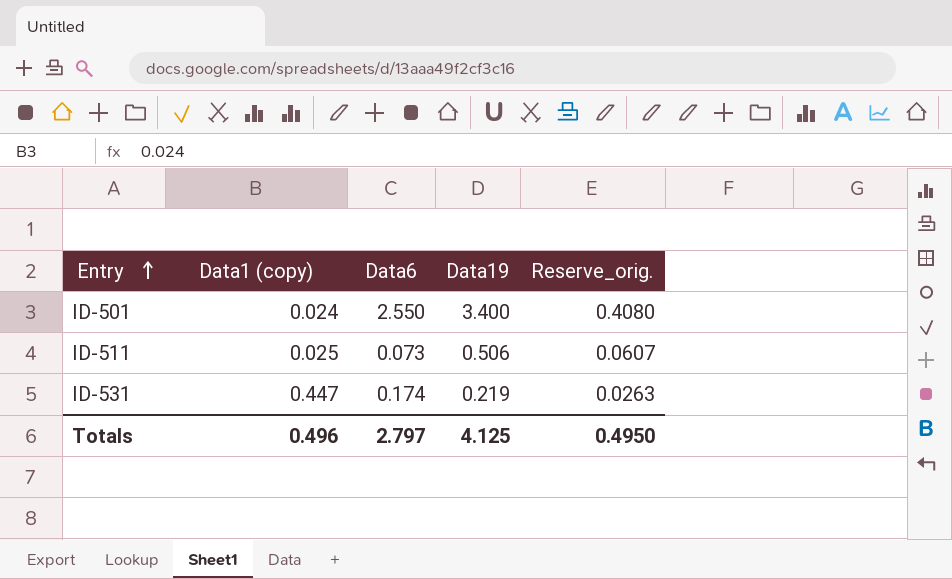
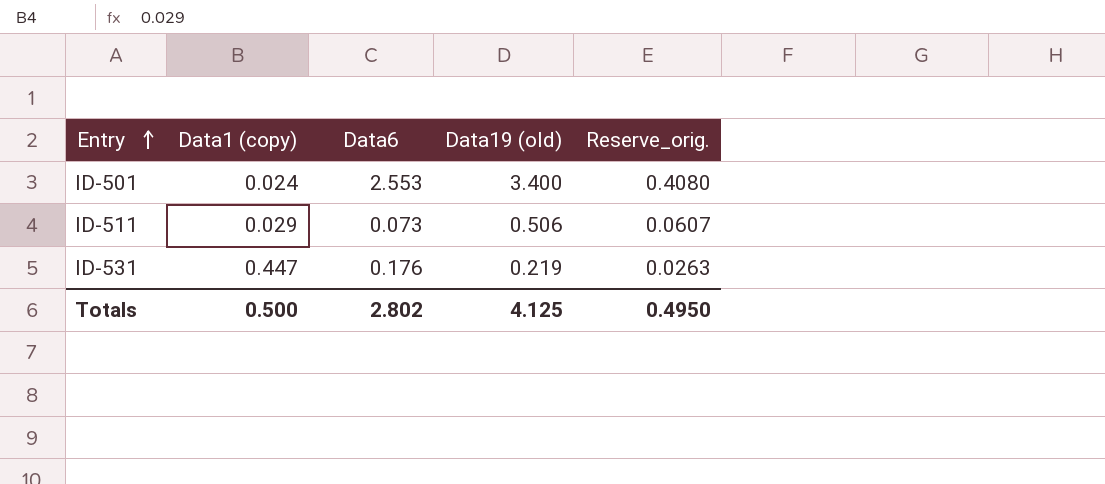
column name: Data19 -> Data19 (old)
ID-501 | Data6: 2.550 -> 2.553
ID-511 | Data1 (copy): 0.025 -> 0.029
ID-531 | Data6: 0.174 -> 0.176
Totals | Data1 (copy): 0.496 -> 0.500
Totals | Data6: 2.797 -> 2.802

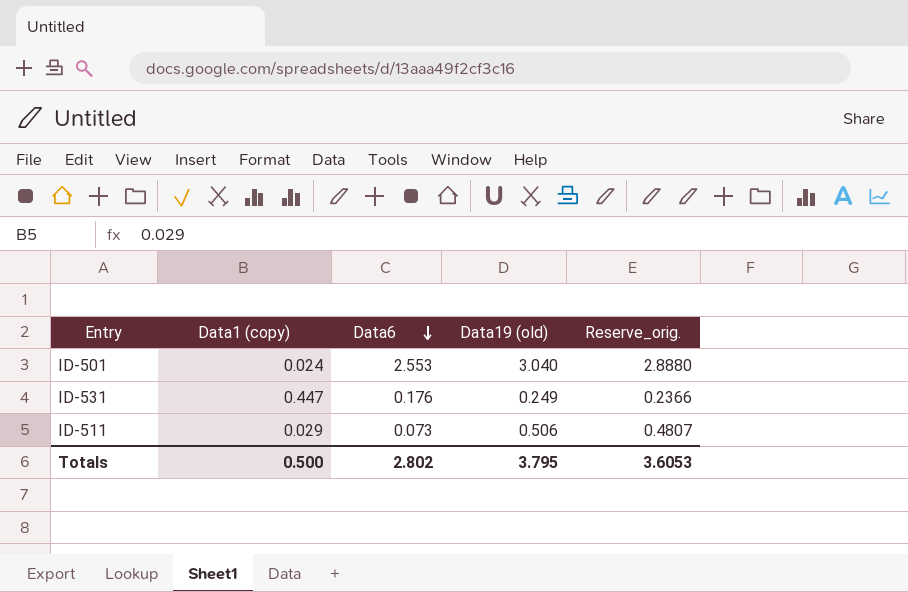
row order: Entry ascending -> Data6 descending
column Reserve_orig. | formula: [Data19 (old)] * 0.12 -> [Data19 (old)] * 0.95
ID-501 | Data19 (old): 3.400 -> 3.040
ID-531 | Data19 (old): 0.219 -> 0.249
Totals | Data19 (old): 4.125 -> 3.795
Totals | Reserve_orig.: 0.4950 -> 3.6053

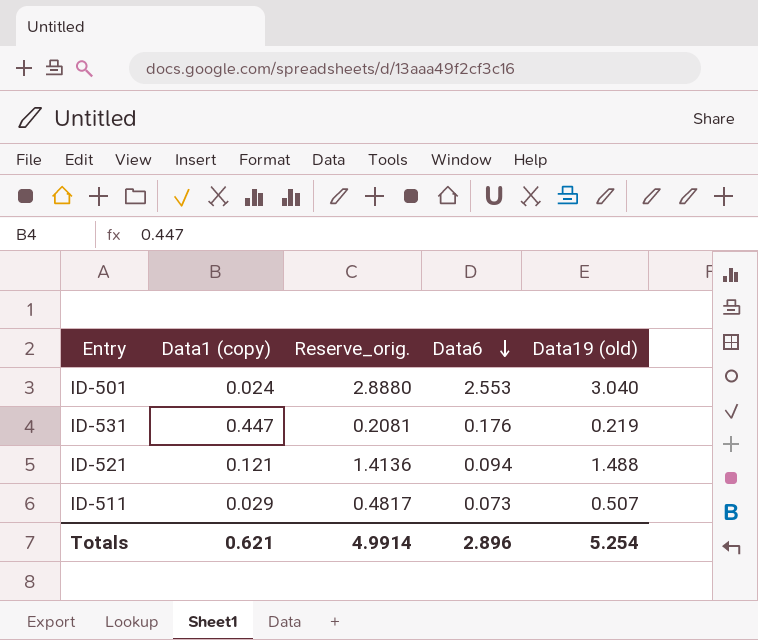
column Reserve_orig. | position: 5 -> 3
ID-531 | Reserve_orig.: 0.2366 -> 0.2081
ID-531 | Data19 (old): 0.249 -> 0.219
row ID-521: none -> 0.121 | 1.4136 | 0.094 | 1.488
ID-511 | Reserve_orig.: 0.4807 -> 0.4817
ID-511 | Data19 (old): 0.506 -> 0.507
Totals | Data1 (copy): 0.500 -> 0.621
Totals | Reserve_orig.: 3.6053 -> 4.9914
Totals | Data6: 2.802 -> 2.896
Totals | Data19 (old): 3.795 -> 5.254

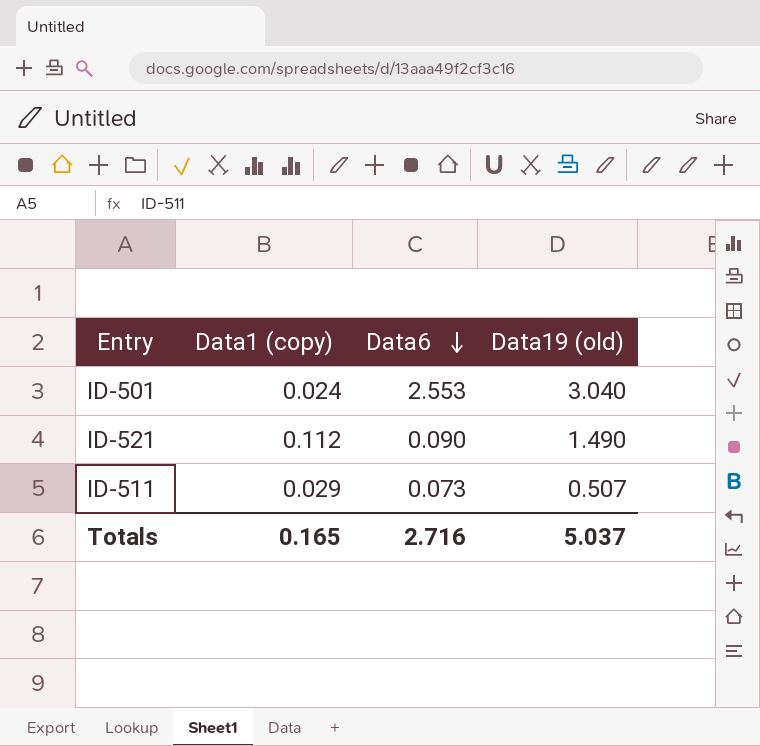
column Reserve_orig. | formula: [Data19 (old)] * 0.95 -> none
row ID-531: 0.447 | 0.2081 | 0.176 | 0.219 -> none
ID-521 | Data1 (copy): 0.121 -> 0.112
ID-521 | Data6: 0.094 -> 0.090
ID-521 | Data19 (old): 1.488 -> 1.490
Totals | Data1 (copy): 0.621 -> 0.165
Totals | Data6: 2.896 -> 2.716
Totals | Data19 (old): 5.254 -> 5.037

